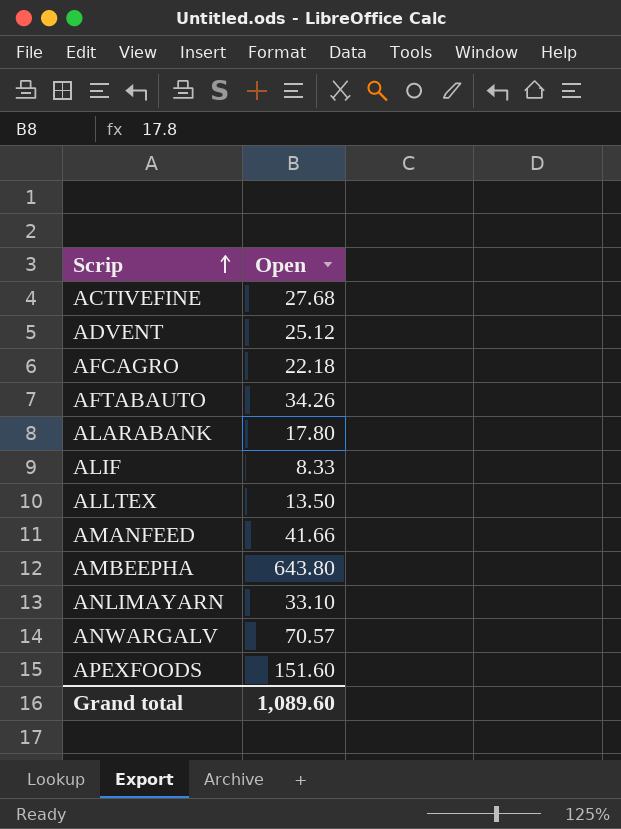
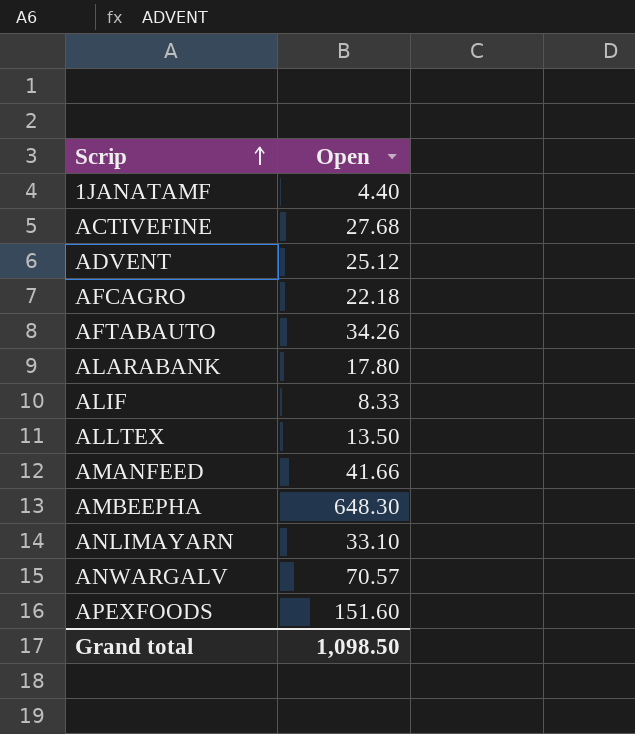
row 1JANATAMF: none -> 4.40
AMBEEPHA | Open: 643.80 -> 648.30
Grand total | Open: 1,089.60 -> 1,098.50

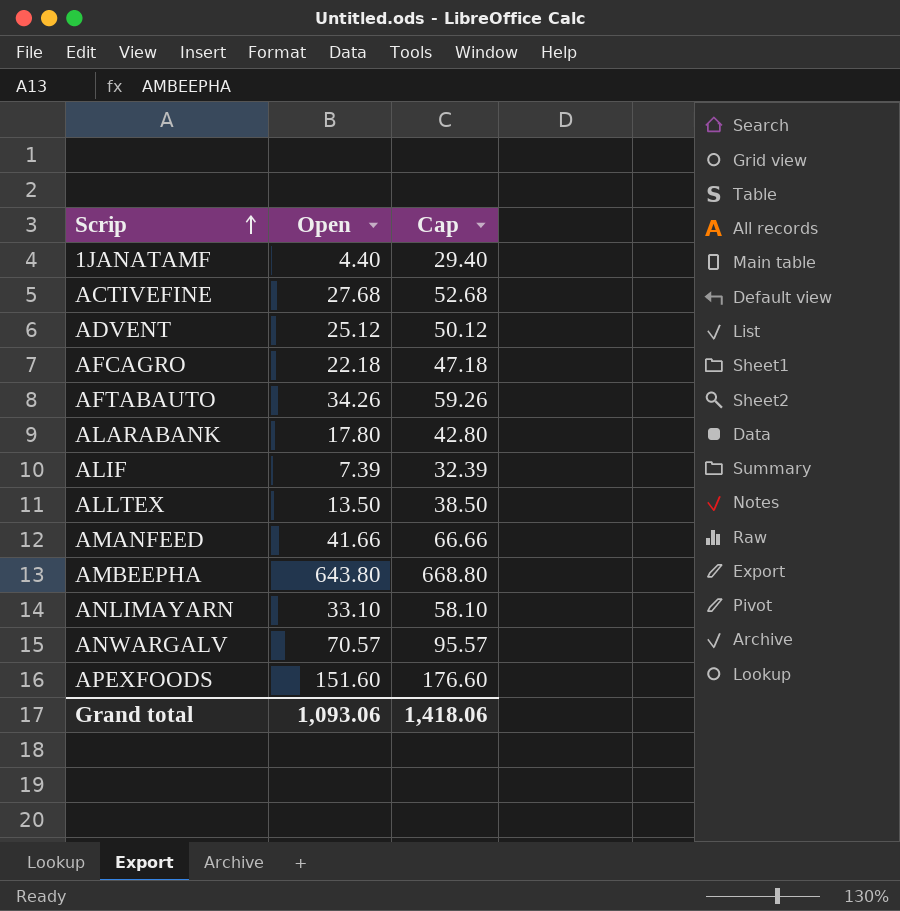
column Cap | formula: none -> [Open] + 25
ALIF | Open: 8.33 -> 7.39
AMBEEPHA | Open: 648.30 -> 643.80
Grand total | Open: 1,098.50 -> 1,093.06

